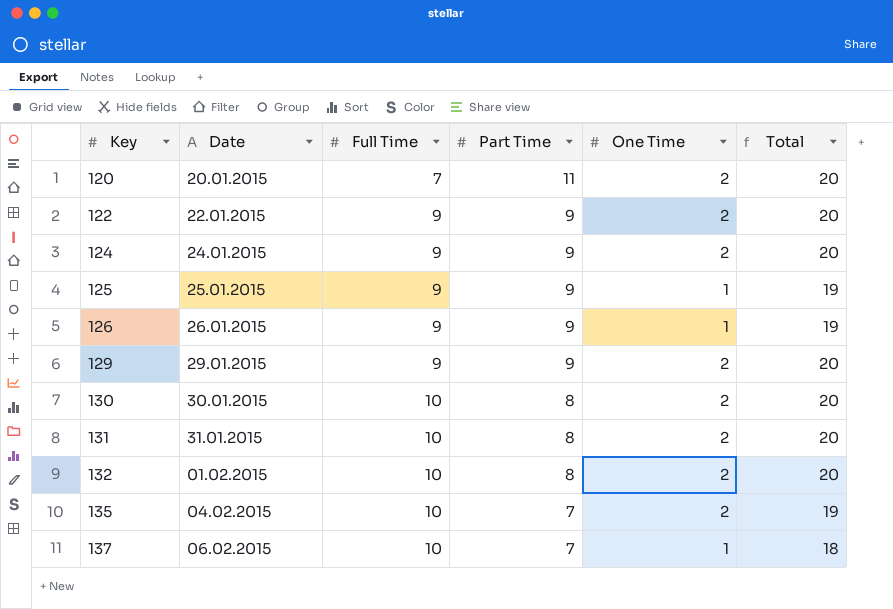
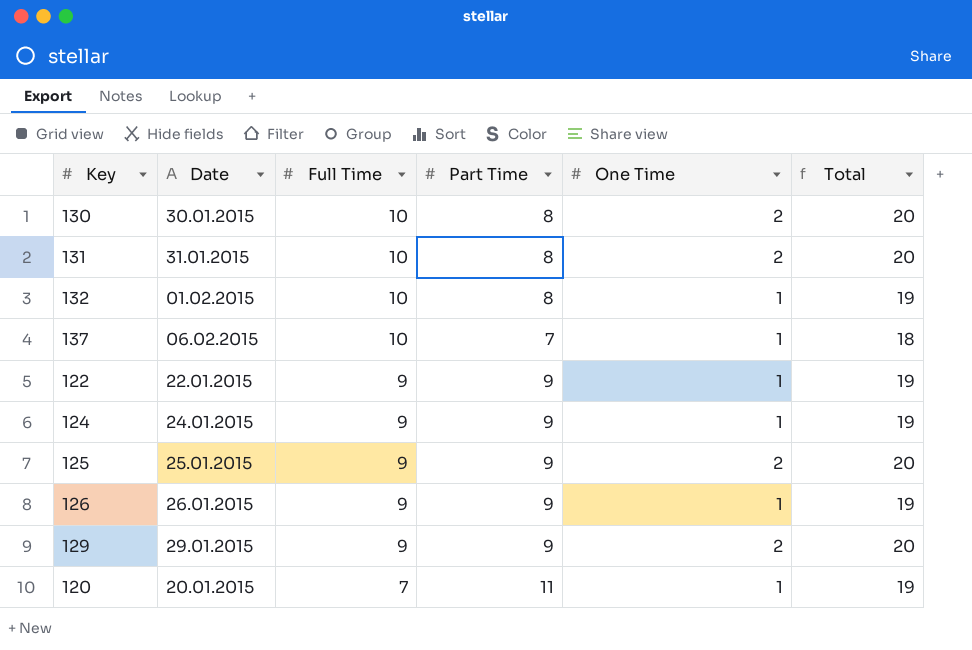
row order: Key ascending -> Full Time descending
row 135: 04.02.2015 | 10 | 7 | 2 | 19 -> none
132 | One Time: 2 -> 1
132 | Total: 20 -> 19
122 | One Time: 2 -> 1
122 | Total: 20 -> 19
124 | One Time: 2 -> 1
124 | Total: 20 -> 19
125 | One Time: 1 -> 2
125 | Total: 19 -> 20
120 | One Time: 2 -> 1
120 | Total: 20 -> 19

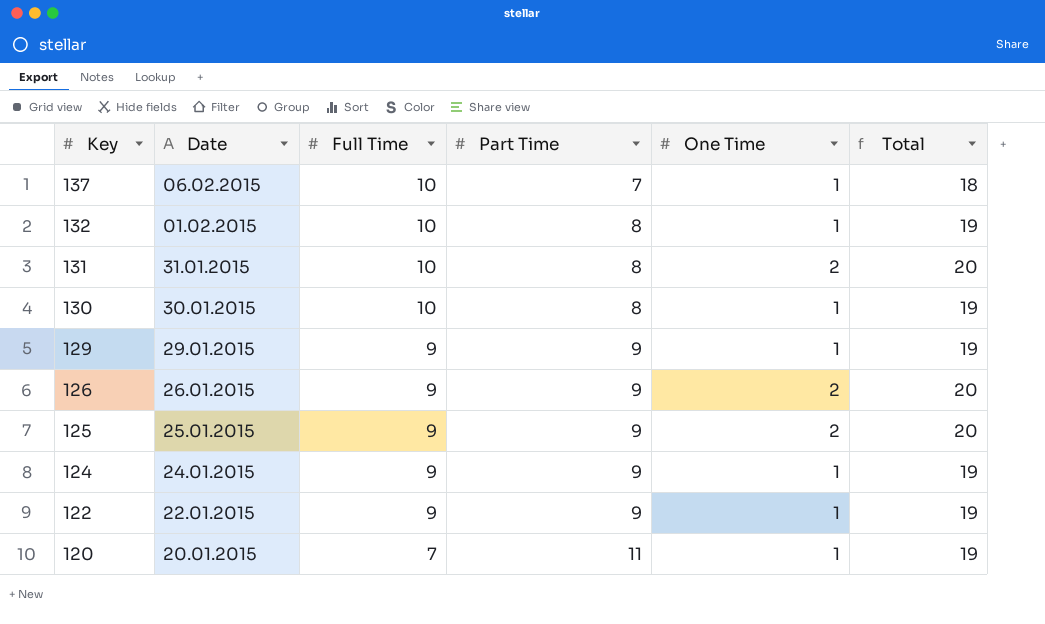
row order: Full Time descending -> Key descending
130 | One Time: 2 -> 1
130 | Total: 20 -> 19
129 | One Time: 2 -> 1
129 | Total: 20 -> 19
126 | One Time: 1 -> 2
126 | Total: 19 -> 20

